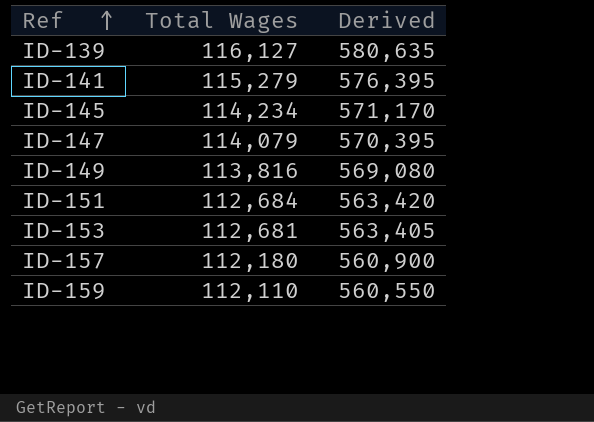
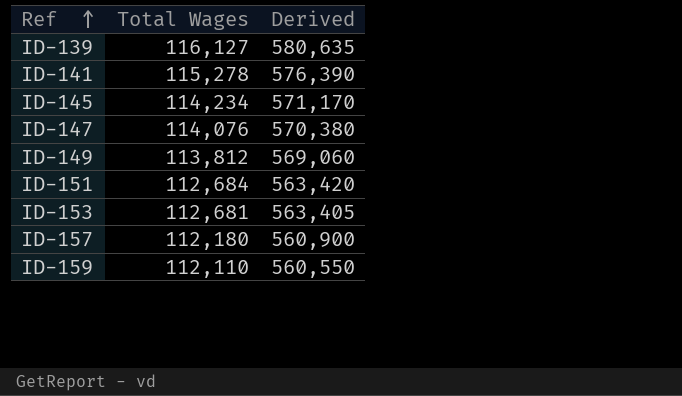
ID-141 | Total Wages: 115,279 -> 115,278
ID-141 | Derived: 576,395 -> 576,390
ID-147 | Total Wages: 114,079 -> 114,076
ID-147 | Derived: 570,395 -> 570,380
ID-149 | Total Wages: 113,816 -> 113,812
ID-149 | Derived: 569,080 -> 569,060

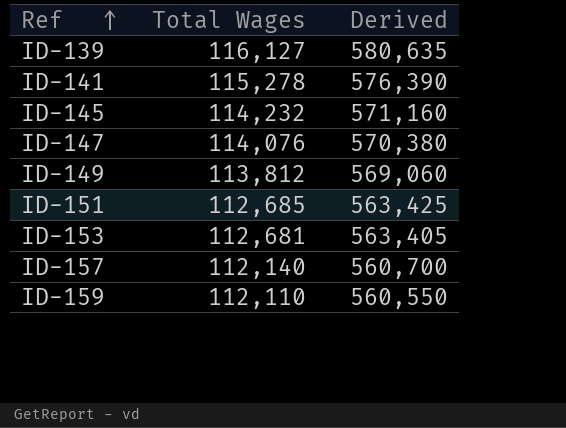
ID-145 | Total Wages: 114,234 -> 114,232
ID-145 | Derived: 571,170 -> 571,160
ID-151 | Total Wages: 112,684 -> 112,685
ID-151 | Derived: 563,420 -> 563,425
ID-157 | Total Wages: 112,180 -> 112,140
ID-157 | Derived: 560,900 -> 560,700

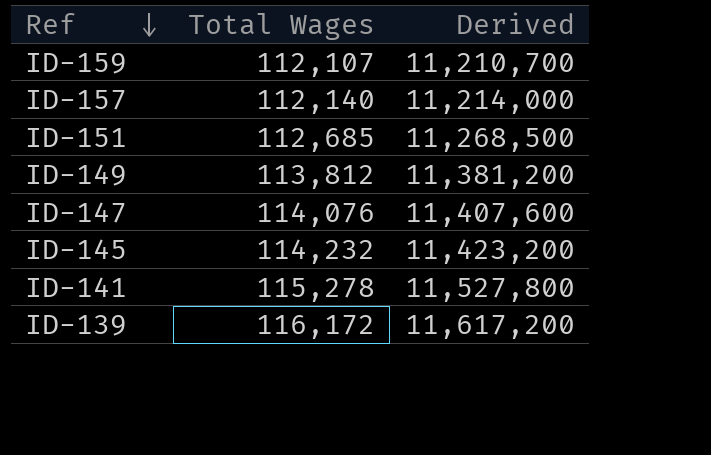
row order: Ref ascending -> Ref descending
column Derived | formula: [Total Wages] * 5 -> [Total Wages] * 100
row ID-153: 112,681 | 563,405 -> none
ID-159 | Total Wages: 112,110 -> 112,107
ID-139 | Total Wages: 116,127 -> 116,172

